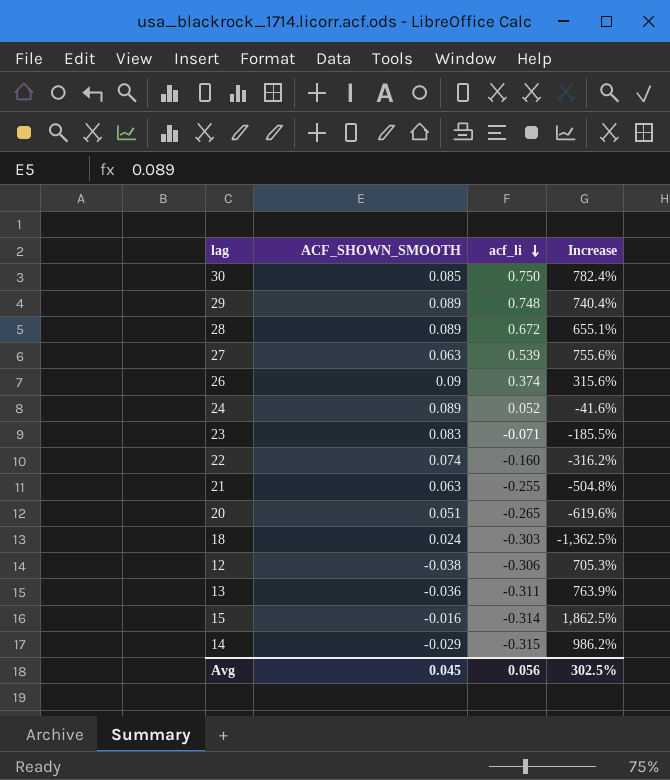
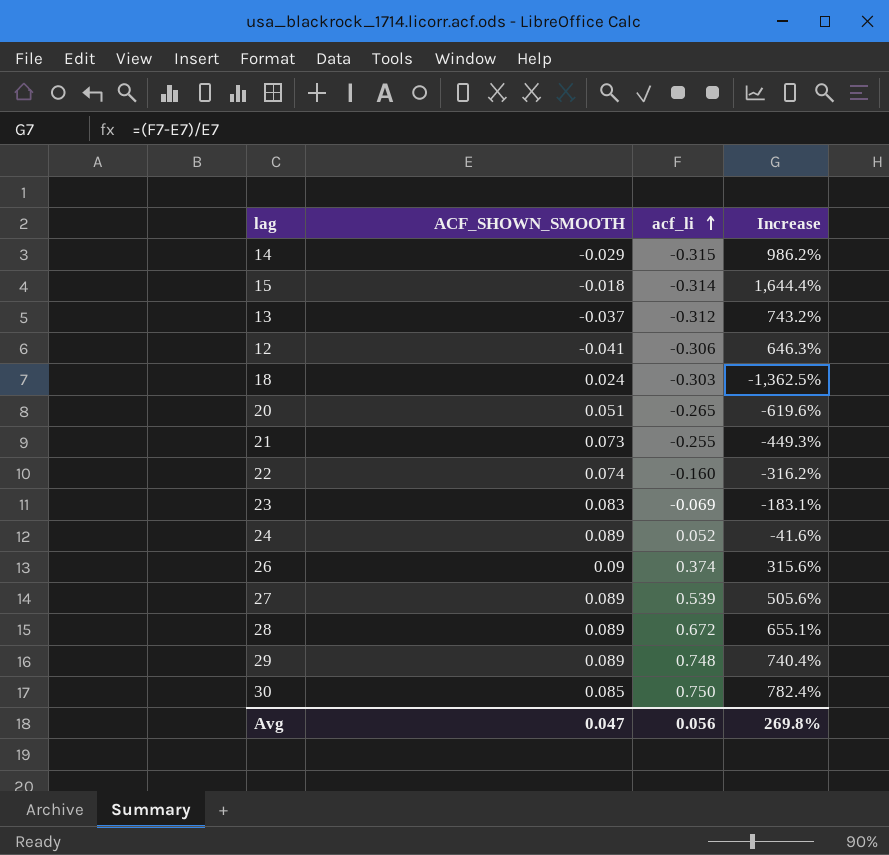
row order: acf_li descending -> acf_li ascending
15 | ACF_SHOWN_SMOOTH: -0.016 -> -0.018
15 | Increase: 1,862.5% -> 1,644.4%
13 | ACF_SHOWN_SMOOTH: -0.036 -> -0.037
13 | acf_li: -0.311 -> -0.312
13 | Increase: 763.9% -> 743.2%
12 | ACF_SHOWN_SMOOTH: -0.038 -> -0.041
12 | Increase: 705.3% -> 646.3%
21 | ACF_SHOWN_SMOOTH: 0.063 -> 0.073
21 | Increase: -504.8% -> -449.3%
23 | acf_li: -0.071 -> -0.069
23 | Increase: -185.5% -> -183.1%
27 | ACF_SHOWN_SMOOTH: 0.063 -> 0.089
27 | Increase: 755.6% -> 505.6%
Avg | ACF_SHOWN_SMOOTH: 0.045 -> 0.047
Avg | Increase: 302.5% -> 269.8%

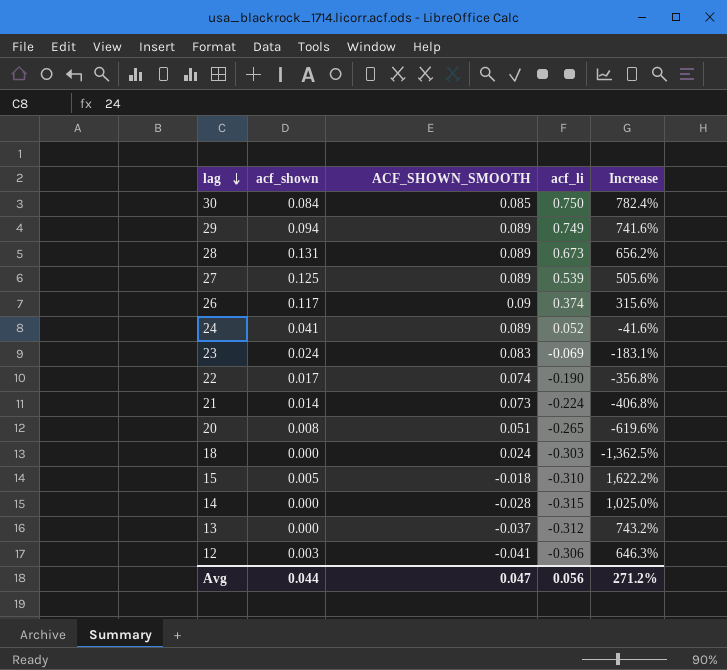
row order: acf_li ascending -> lag descending
column acf_shown | position: none -> 2
29 | acf_li: 0.748 -> 0.749
29 | Increase: 740.4% -> 741.6%
28 | acf_li: 0.672 -> 0.673
28 | Increase: 655.1% -> 656.2%
22 | acf_li: -0.160 -> -0.190
22 | Increase: -316.2% -> -356.8%
21 | acf_li: -0.255 -> -0.224
21 | Increase: -449.3% -> -406.8%
15 | acf_li: -0.314 -> -0.310
15 | Increase: 1,644.4% -> 1,622.2%
14 | ACF_SHOWN_SMOOTH: -0.029 -> -0.028
14 | Increase: 986.2% -> 1,025.0%
Avg | Increase: 269.8% -> 271.2%

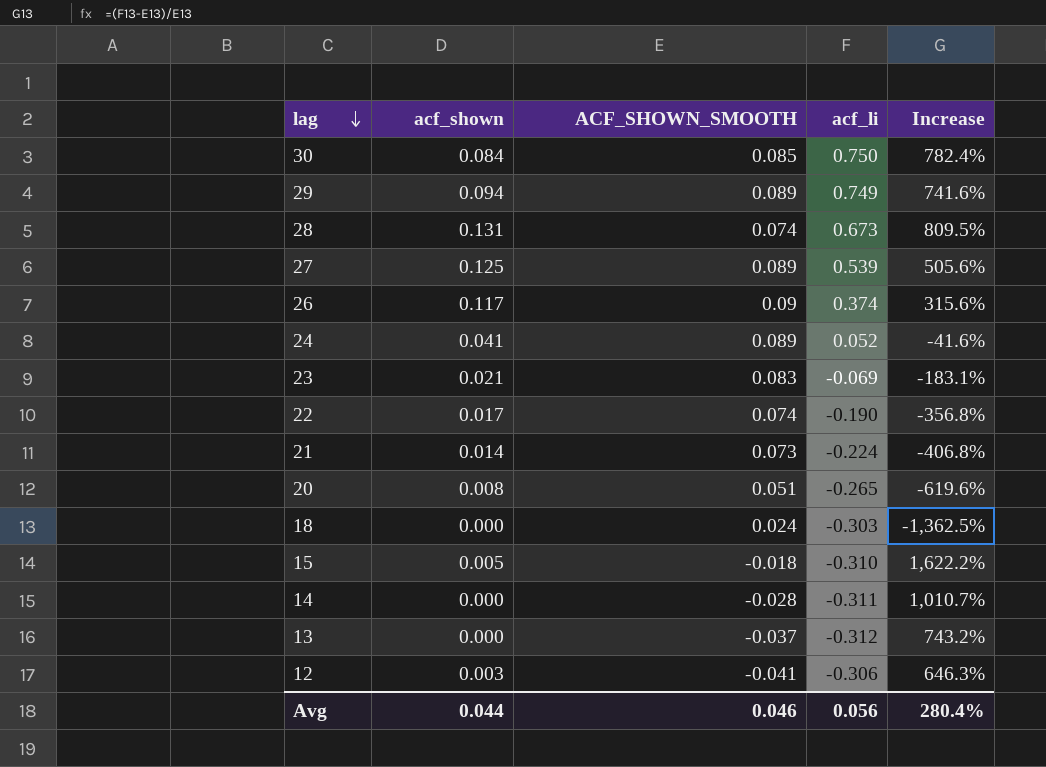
28 | ACF_SHOWN_SMOOTH: 0.089 -> 0.074
28 | Increase: 656.2% -> 809.5%
23 | acf_shown: 0.024 -> 0.021
14 | acf_li: -0.315 -> -0.311
14 | Increase: 1,025.0% -> 1,010.7%
Avg | ACF_SHOWN_SMOOTH: 0.047 -> 0.046
Avg | Increase: 271.2% -> 280.4%

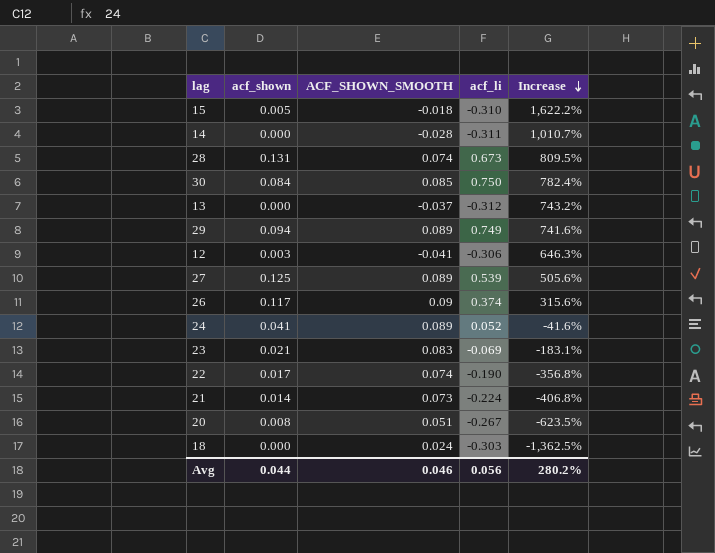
row order: lag descending -> Increase descending
20 | acf_li: -0.265 -> -0.267
20 | Increase: -619.6% -> -623.5%
Avg | Increase: 280.4% -> 280.2%

